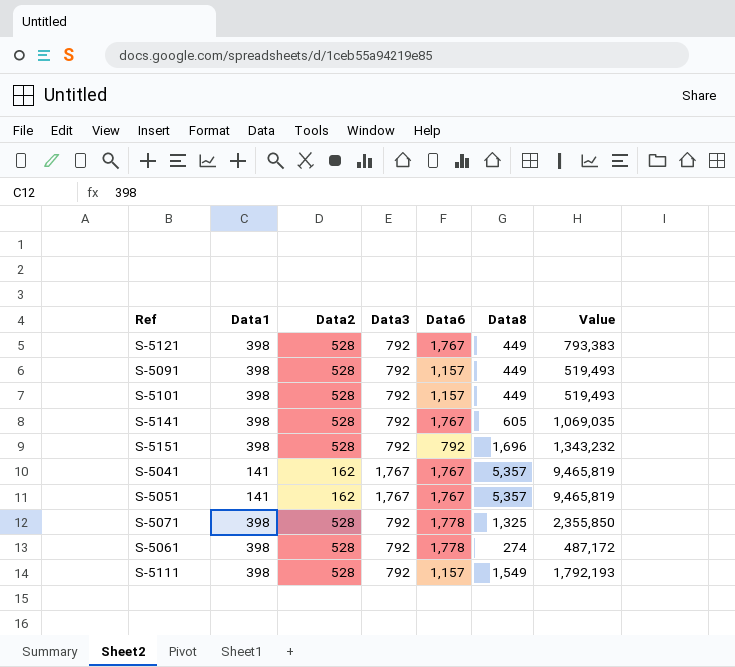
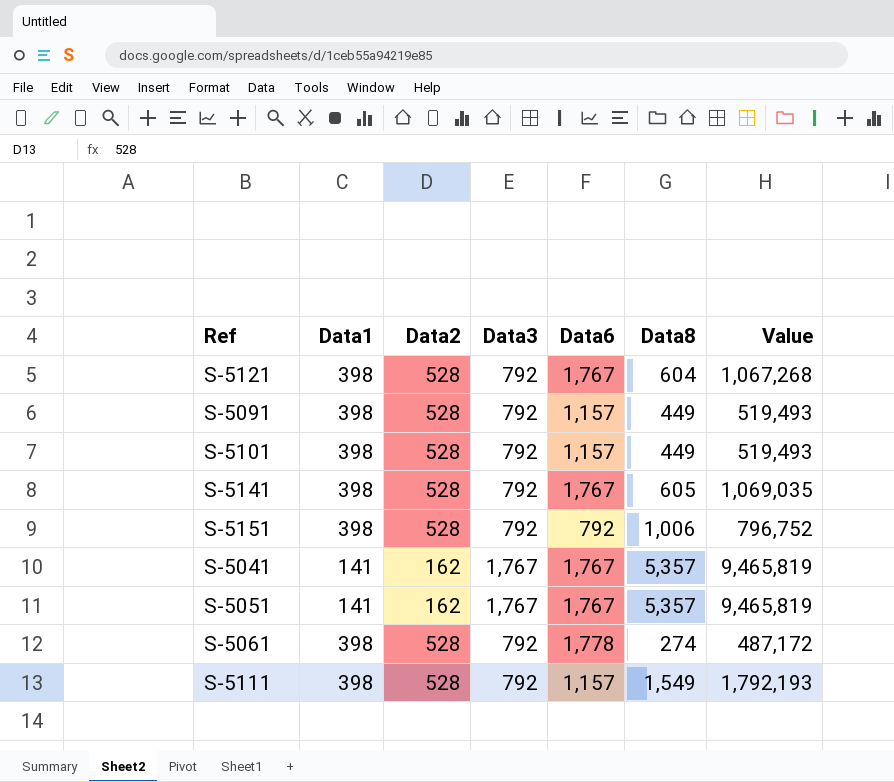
row S-5071: 398 | 528 | 792 | 1,778 | 1,325 | 2,355,850 -> none
S-5121 | Data8: 449 -> 604
S-5121 | Value: 793,383 -> 1,067,268
S-5151 | Data8: 1,696 -> 1,006
S-5151 | Value: 1,343,232 -> 796,752

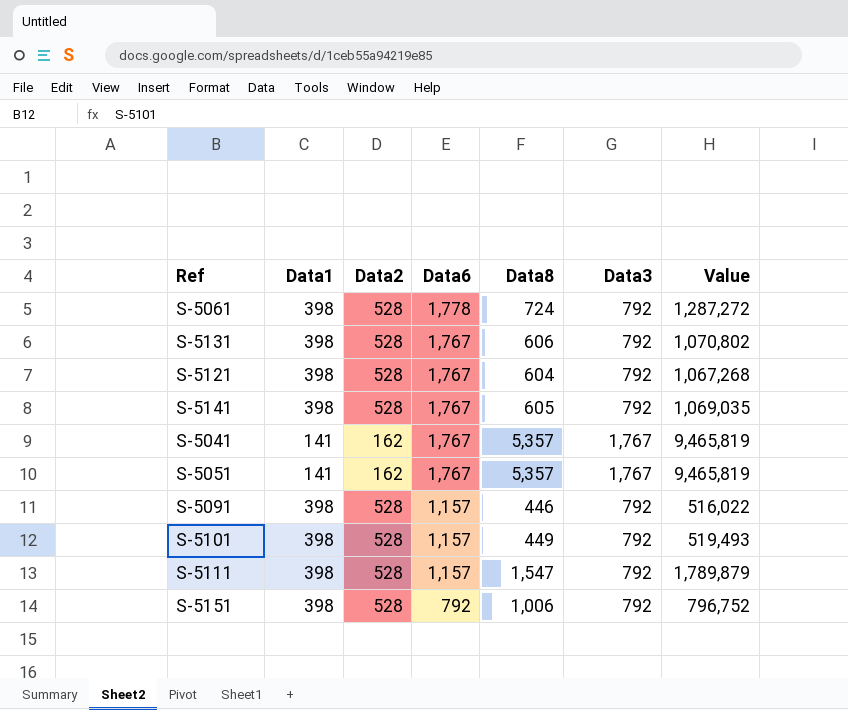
row order: none -> Data6 descending
column Data3 | position: 4 -> 6
S-5061 | Data8: 274 -> 724
S-5061 | Value: 487,172 -> 1,287,272
row S-5131: none -> 398 | 528 | 1,767 | 606 | 792 | 1,070,802
S-5091 | Data8: 449 -> 446
S-5091 | Value: 519,493 -> 516,022
S-5111 | Data8: 1,549 -> 1,547
S-5111 | Value: 1,792,193 -> 1,789,879

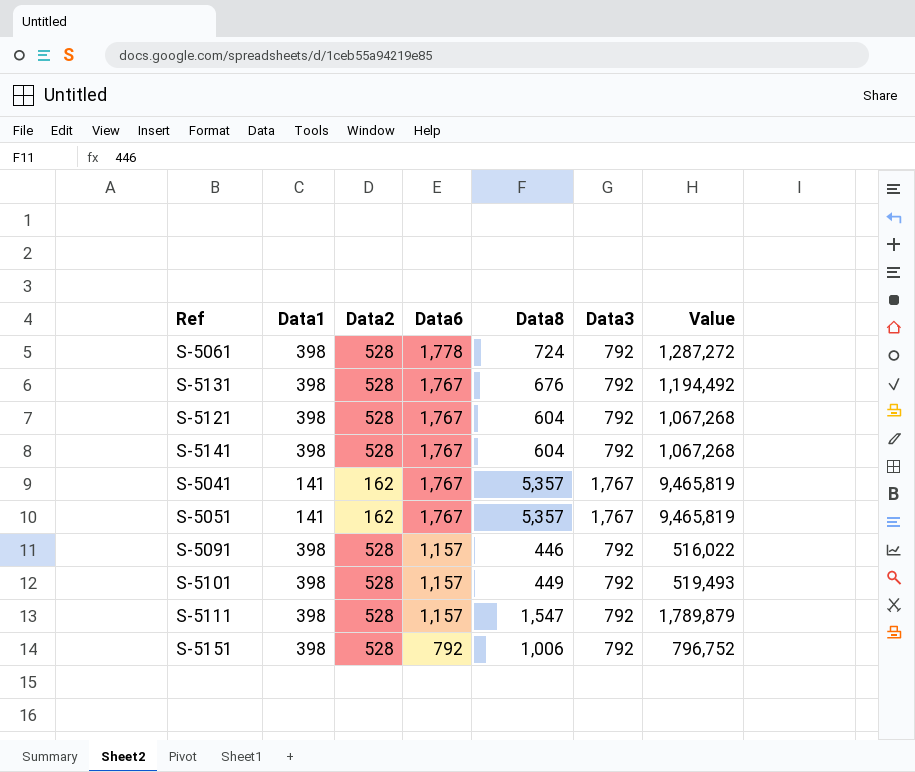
S-5131 | Data8: 606 -> 676
S-5131 | Value: 1,070,802 -> 1,194,492
S-5141 | Data8: 605 -> 604
S-5141 | Value: 1,069,035 -> 1,067,268

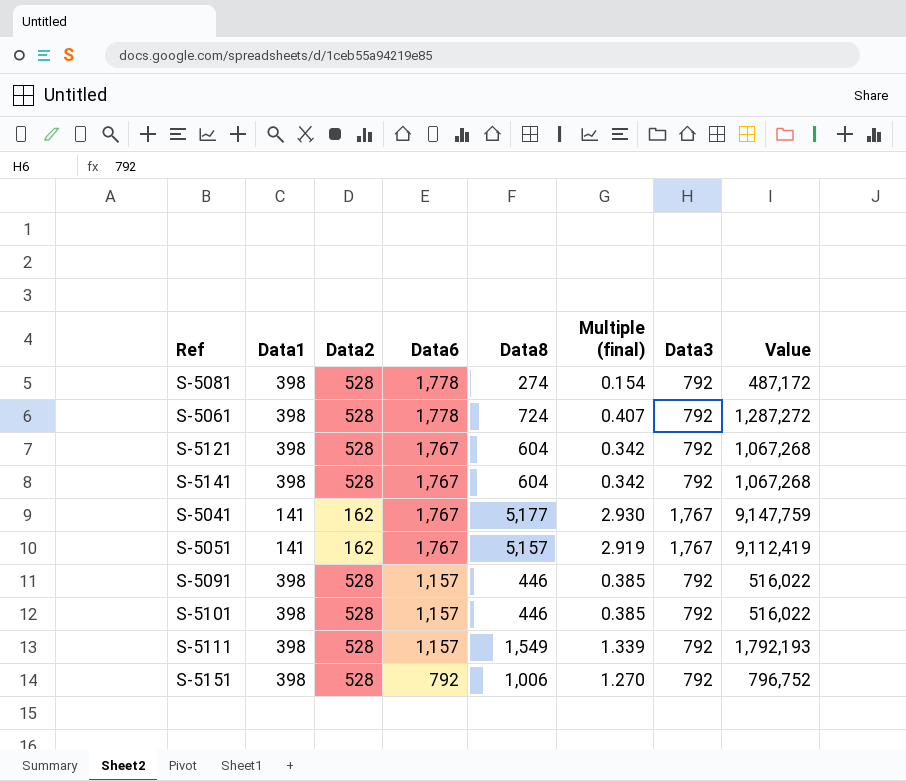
column Multiple (final) | formula: none -> [Data8] / [Data6]
row S-5131: 398 | 528 | 1,767 | 676 | 792 | 1,194,492 -> none
row S-5081: none -> 398 | 528 | 1,778 | 274 | 0.154 | 792 | 487,172
S-5041 | Data8: 5,357 -> 5,177
S-5041 | Value: 9,465,819 -> 9,147,759
S-5051 | Data8: 5,357 -> 5,157
S-5051 | Value: 9,465,819 -> 9,112,419
S-5101 | Data8: 449 -> 446
S-5101 | Value: 519,493 -> 516,022
S-5111 | Data8: 1,547 -> 1,549
S-5111 | Value: 1,789,879 -> 1,792,193

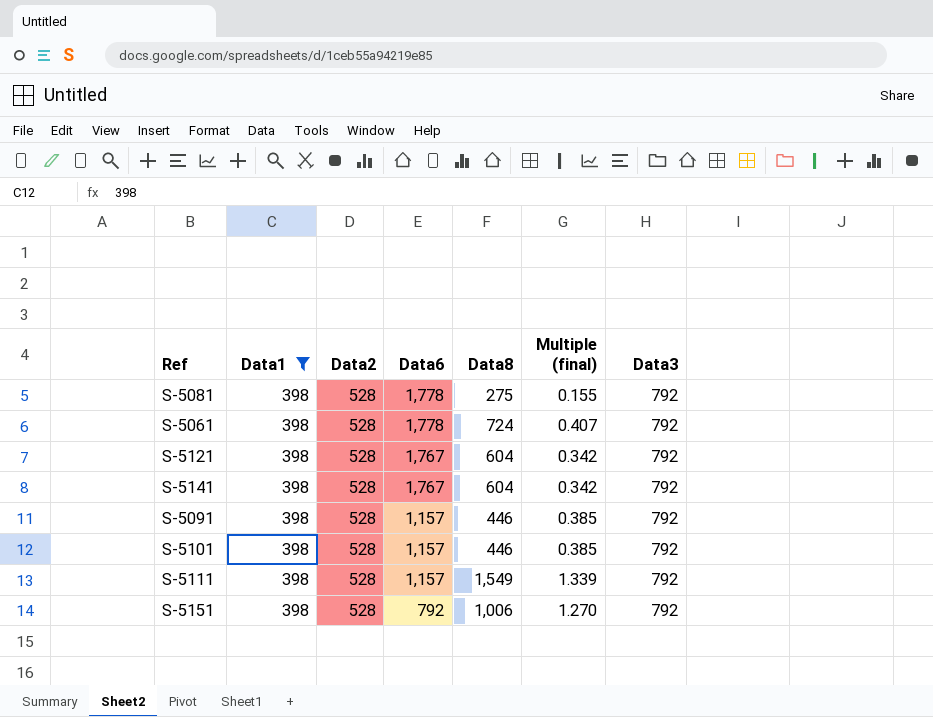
filter: none -> Data1 = 398
column Value | formula: [Data6] * [Data8] -> none
S-5081 | Data8: 274 -> 275
S-5081 | Multiple (final): 0.154 -> 0.155

